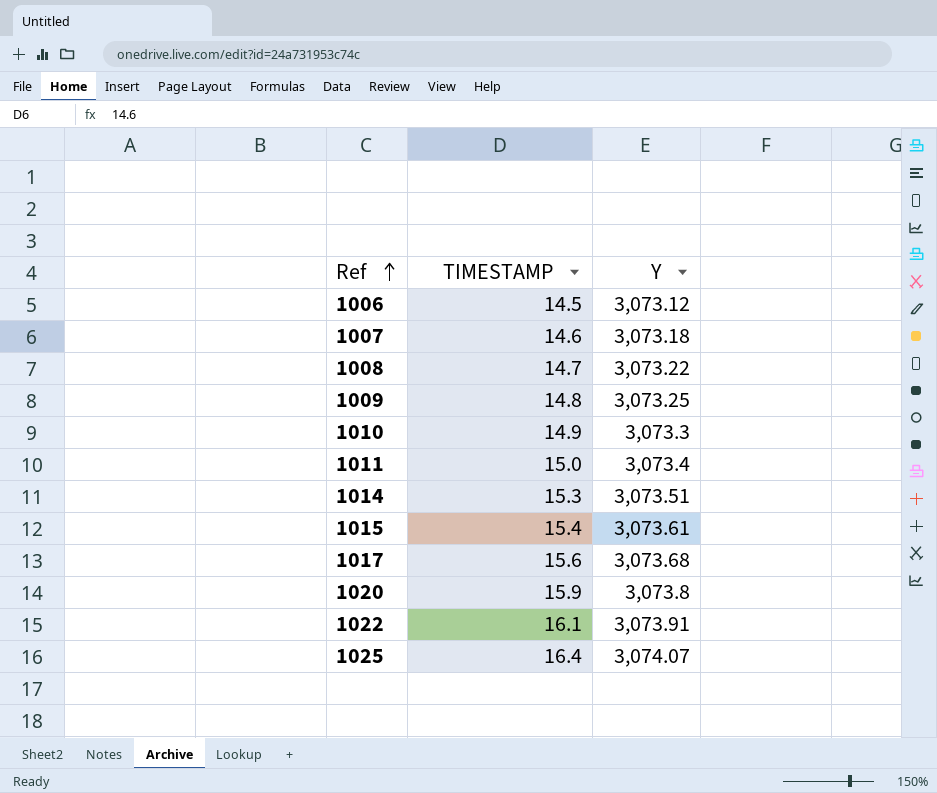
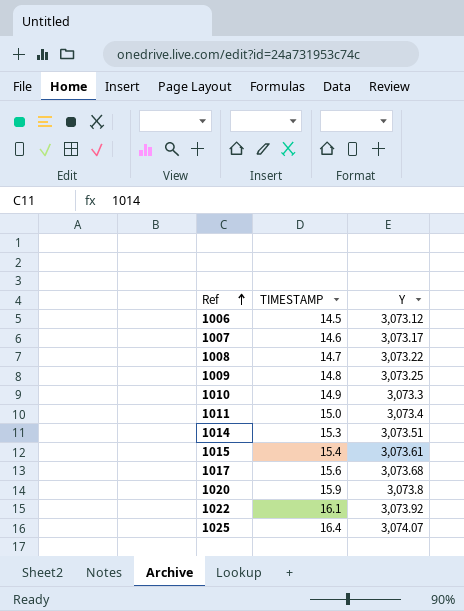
1007 | Y: 3,073.18 -> 3,073.17
1022 | Y: 3,073.91 -> 3,073.92

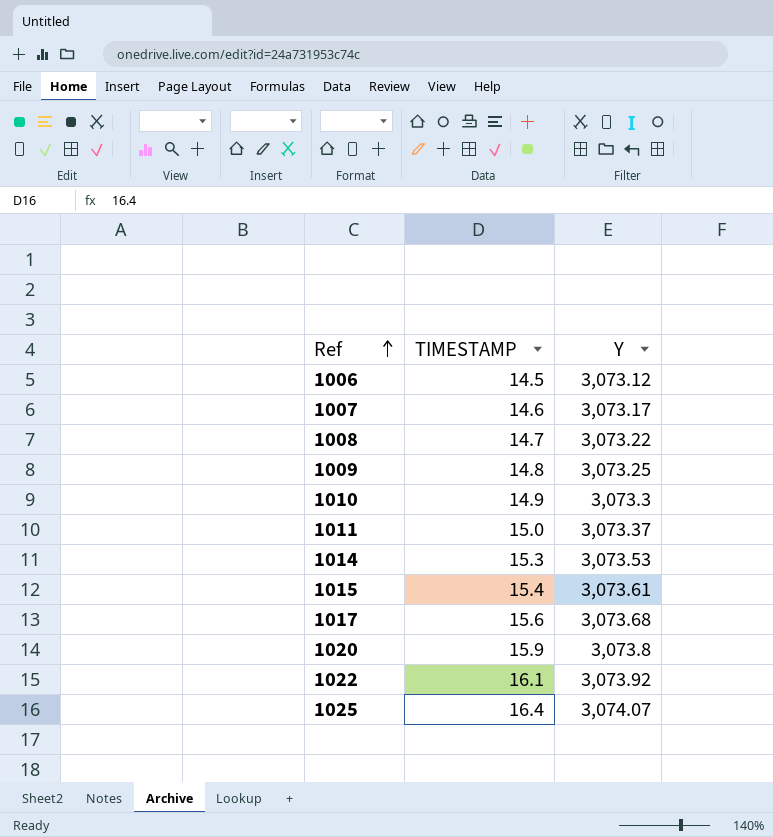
1011 | Y: 3,073.4 -> 3,073.37
1014 | Y: 3,073.51 -> 3,073.53

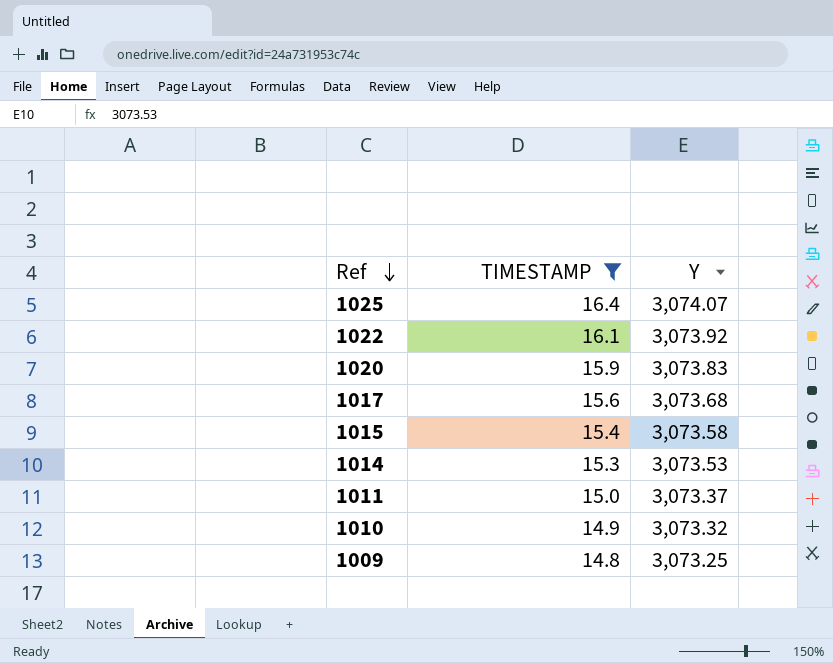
filter: none -> TIMESTAMP >= 14.8
row order: Ref ascending -> Ref descending
1020 | Y: 3,073.8 -> 3,073.83
1015 | Y: 3,073.61 -> 3,073.58
1010 | Y: 3,073.3 -> 3,073.32

